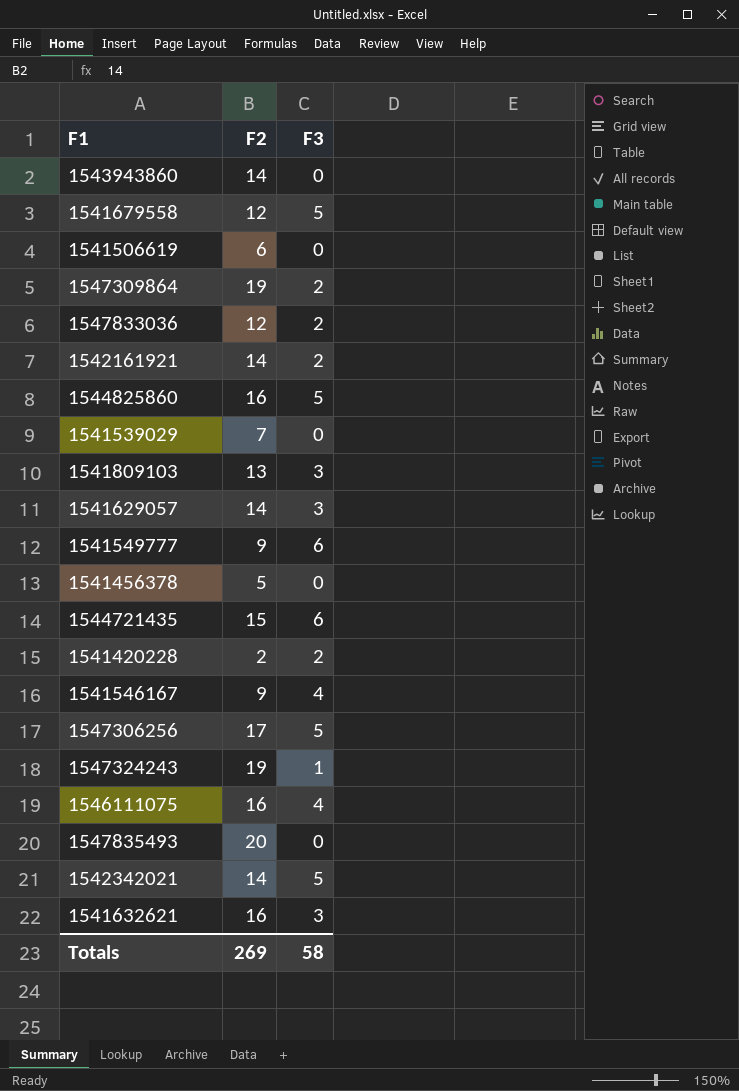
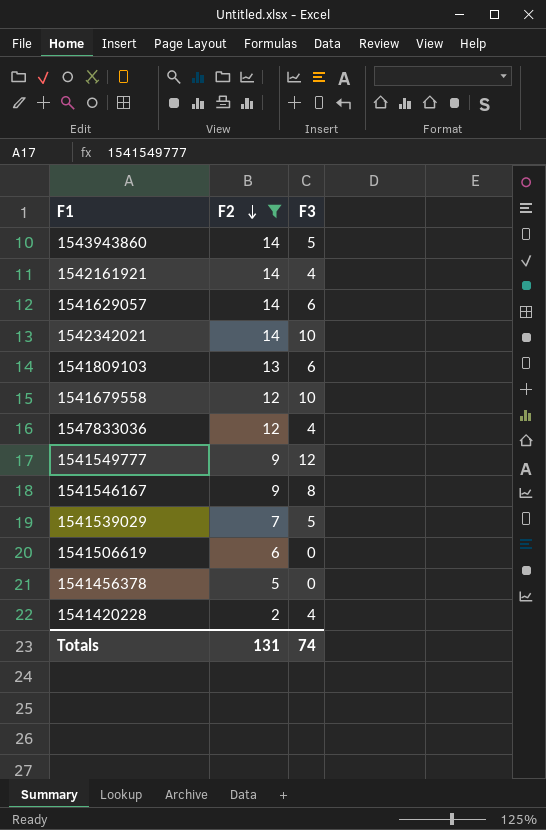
filter: none -> F2 <= 14
row order: none -> F2 descending
1543943860 | F3: 0 -> 5
1542161921 | F3: 2 -> 4
1541629057 | F3: 3 -> 6
1542342021 | F3: 5 -> 10
1541809103 | F3: 3 -> 6
1541679558 | F3: 5 -> 10
1547833036 | F3: 2 -> 4
1541549777 | F3: 6 -> 12
1541546167 | F3: 4 -> 8
1541539029 | F3: 0 -> 5
1541420228 | F3: 2 -> 4
Totals | F2: 269 -> 131
Totals | F3: 58 -> 74

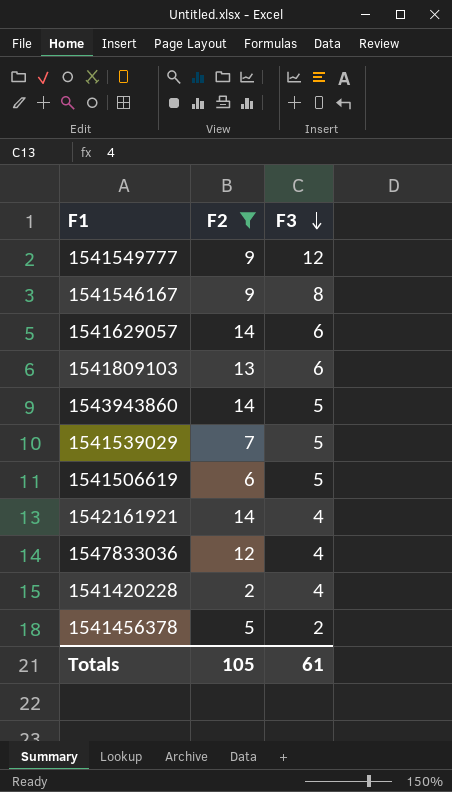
row order: F2 descending -> F3 descending
row 1542342021: 14 | 10 -> none
row 1541679558: 12 | 10 -> none
1541506619 | F3: 0 -> 5
1541456378 | F3: 0 -> 2
Totals | F2: 131 -> 105
Totals | F3: 74 -> 61

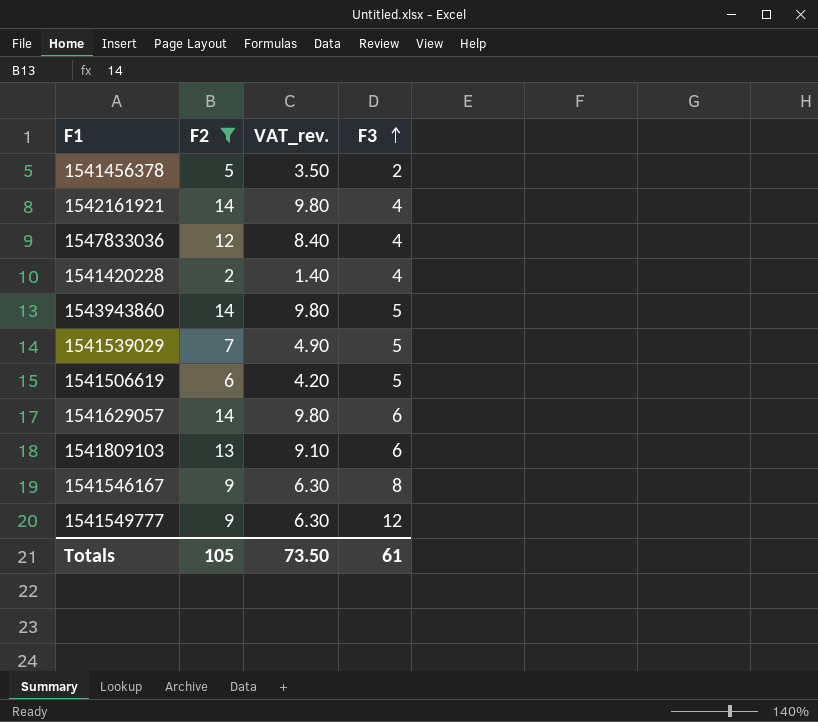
row order: F3 descending -> F3 ascending
column VAT_rev. | formula: none -> [F2] * 0.7

